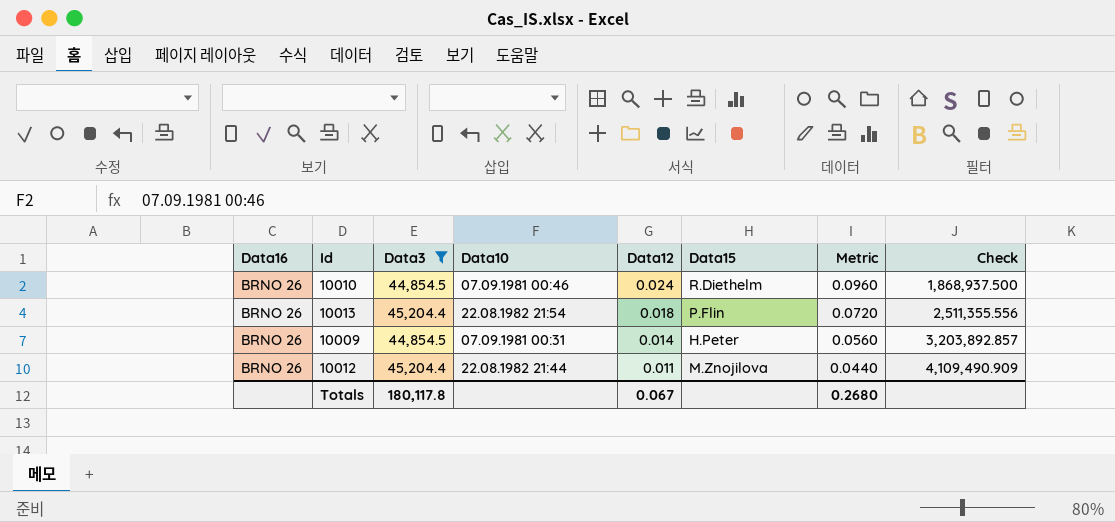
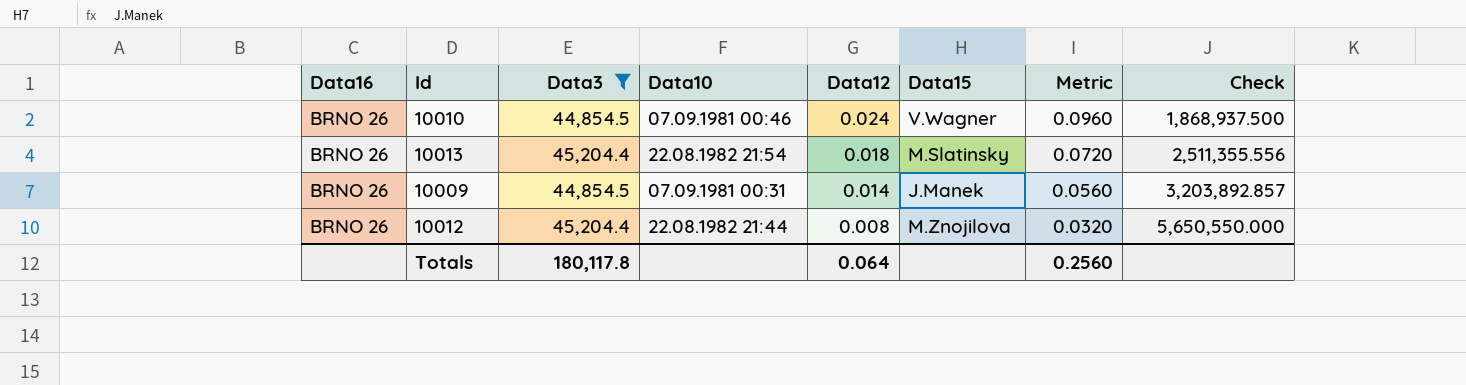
10010 | Data15: R.Diethelm -> V.Wagner
10013 | Data15: P.Flin -> M.Slatinsky
10009 | Data15: H.Peter -> J.Manek
10012 | Data12: 0.011 -> 0.008
10012 | Metric: 0.0440 -> 0.0320
10012 | Check: 4,109,490.909 -> 5,650,550.000
Totals | Data12: 0.067 -> 0.064
Totals | Metric: 0.2680 -> 0.2560

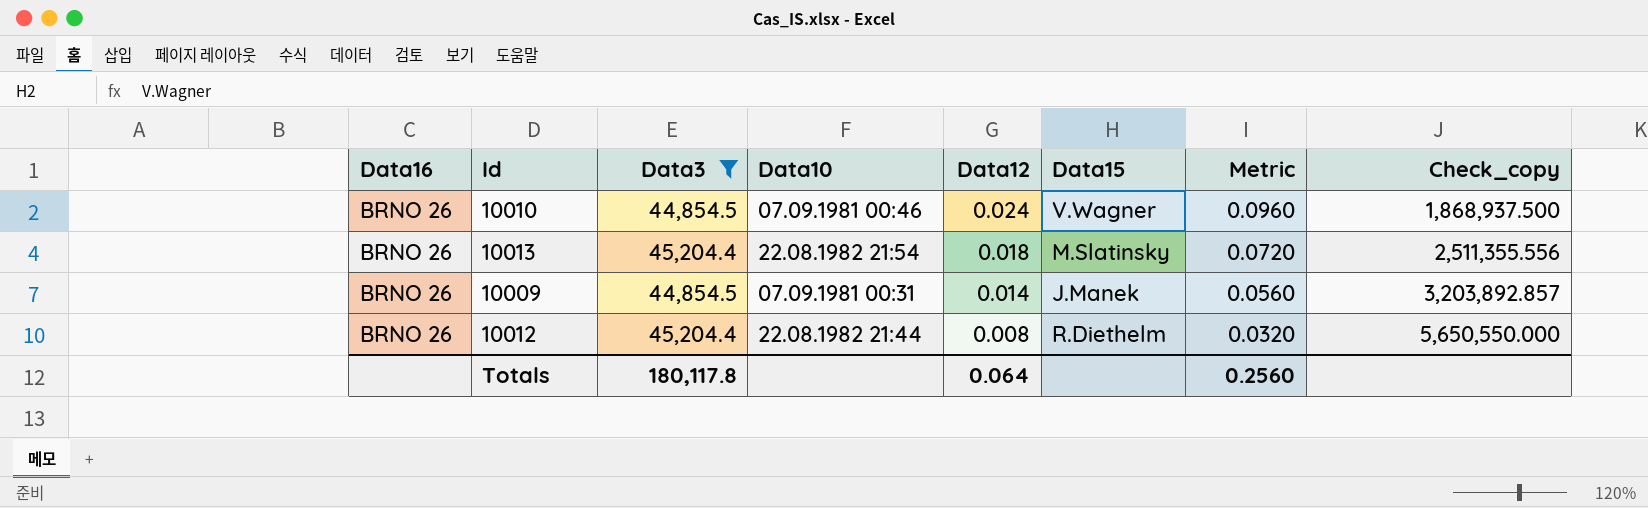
column name: Check -> Check_copy
10012 | Data15: M.Znojilova -> R.Diethelm

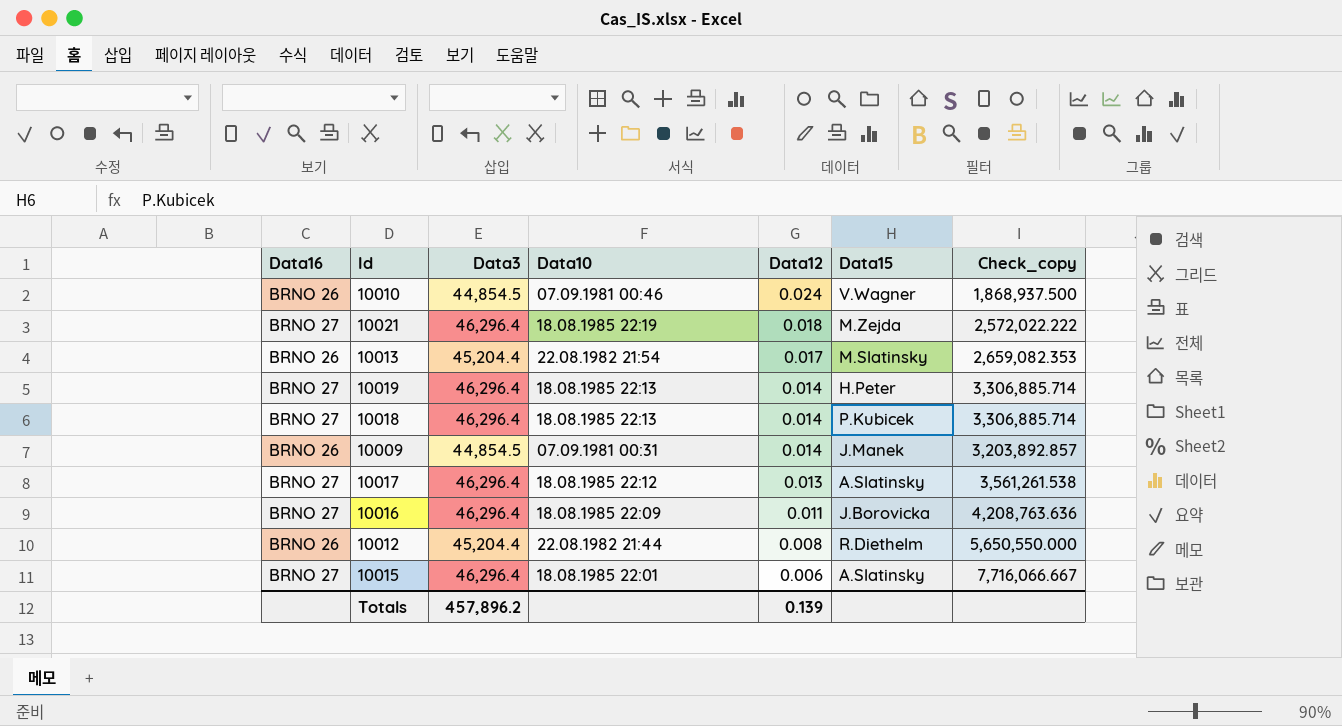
filter: Data3 != 46,296.4 -> none
column Metric | formula: [Data12] * 4 -> none
10013 | Data12: 0.018 -> 0.017
10013 | Check_copy: 2,511,355.556 -> 2,659,082.353
Totals | Data3: 180,117.8 -> 457,896.2
Totals | Data12: 0.064 -> 0.139

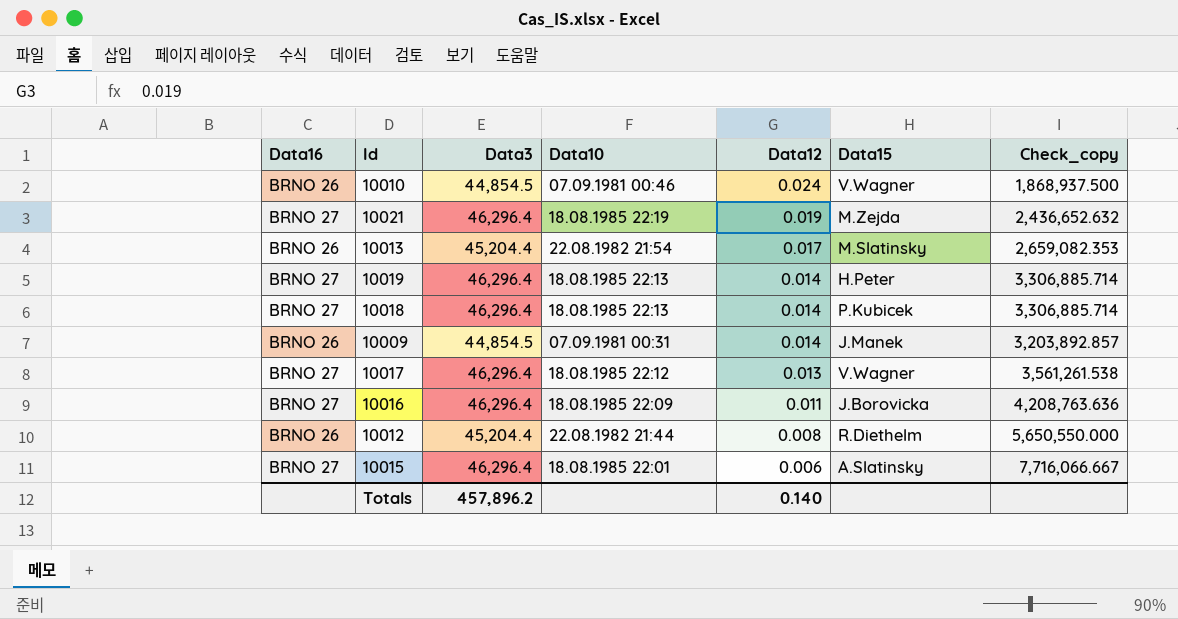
10021 | Data12: 0.018 -> 0.019
10021 | Check_copy: 2,572,022.222 -> 2,436,652.632
10017 | Data15: A.Slatinsky -> V.Wagner
Totals | Data12: 0.139 -> 0.140

